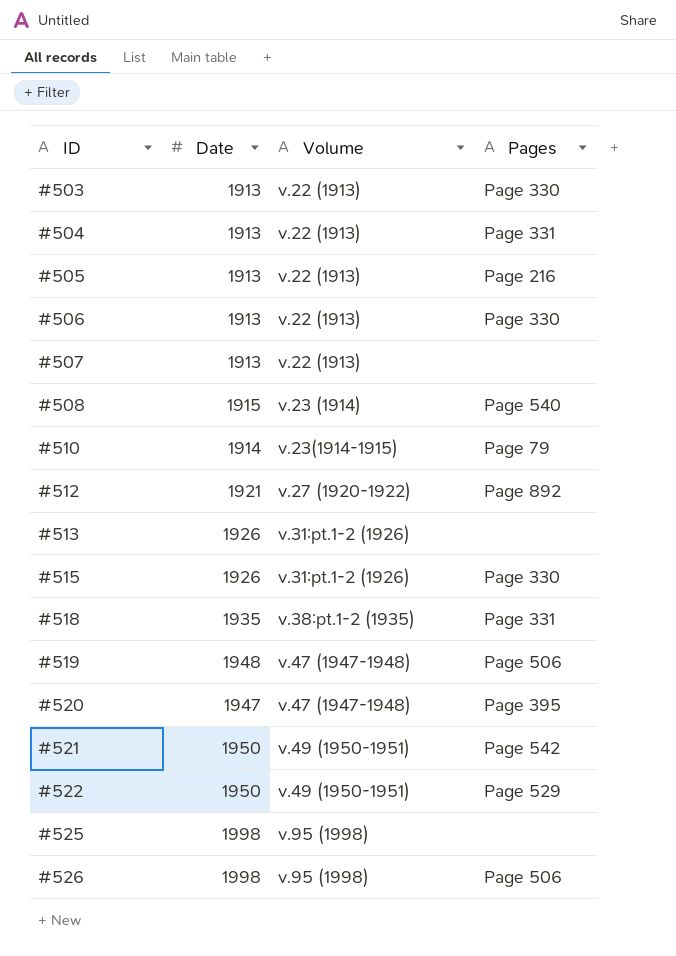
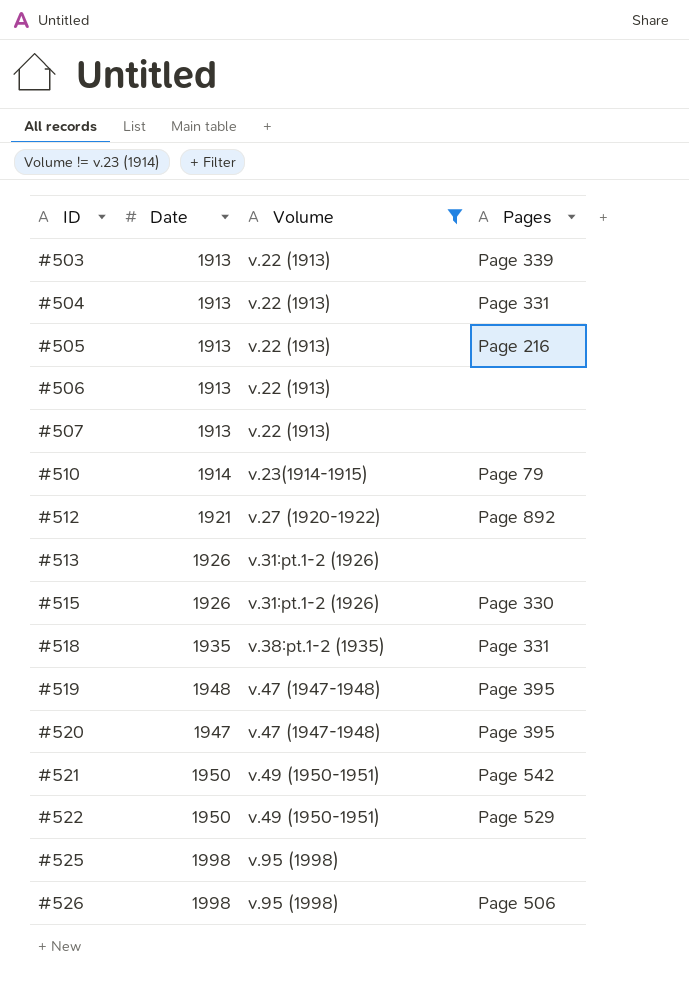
filter: none -> Volume != v.23 (1914)
#503 | Pages: Page 330 -> Page 339
#506 | Pages: Page 330 -> none
#519 | Pages: Page 506 -> Page 395

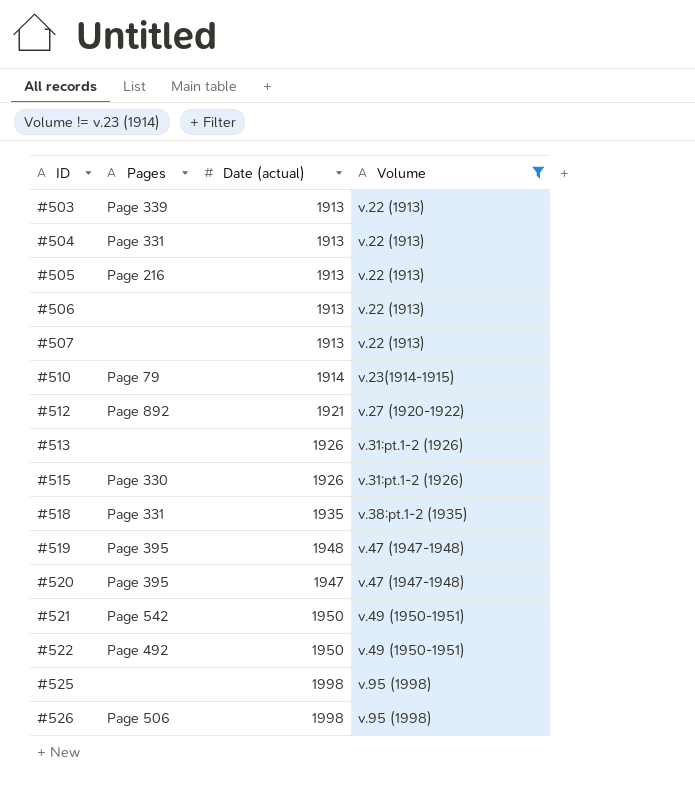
column Pages | position: 4 -> 2
column name: Date -> Date (actual)
#522 | Pages: Page 529 -> Page 492

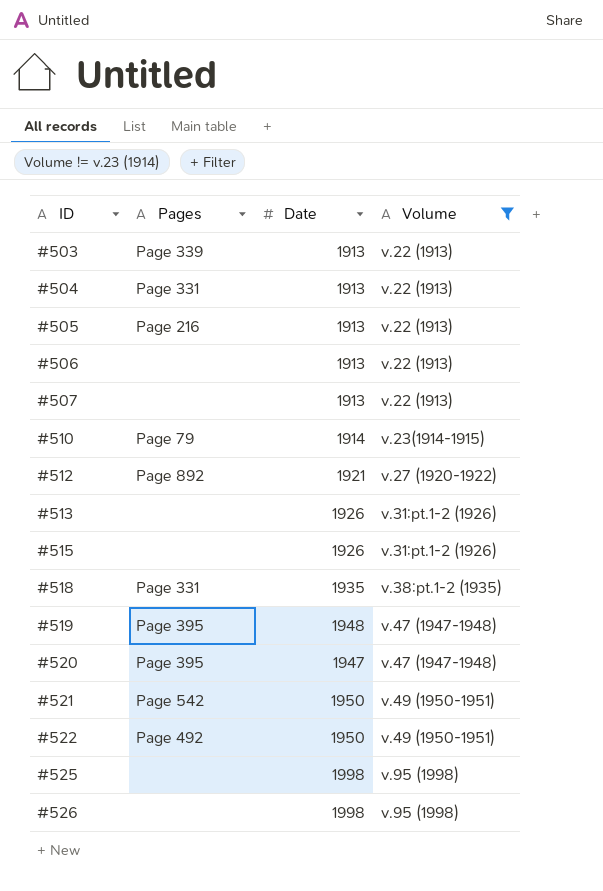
column name: Date (actual) -> Date
#515 | Pages: Page 330 -> none
#526 | Pages: Page 506 -> none

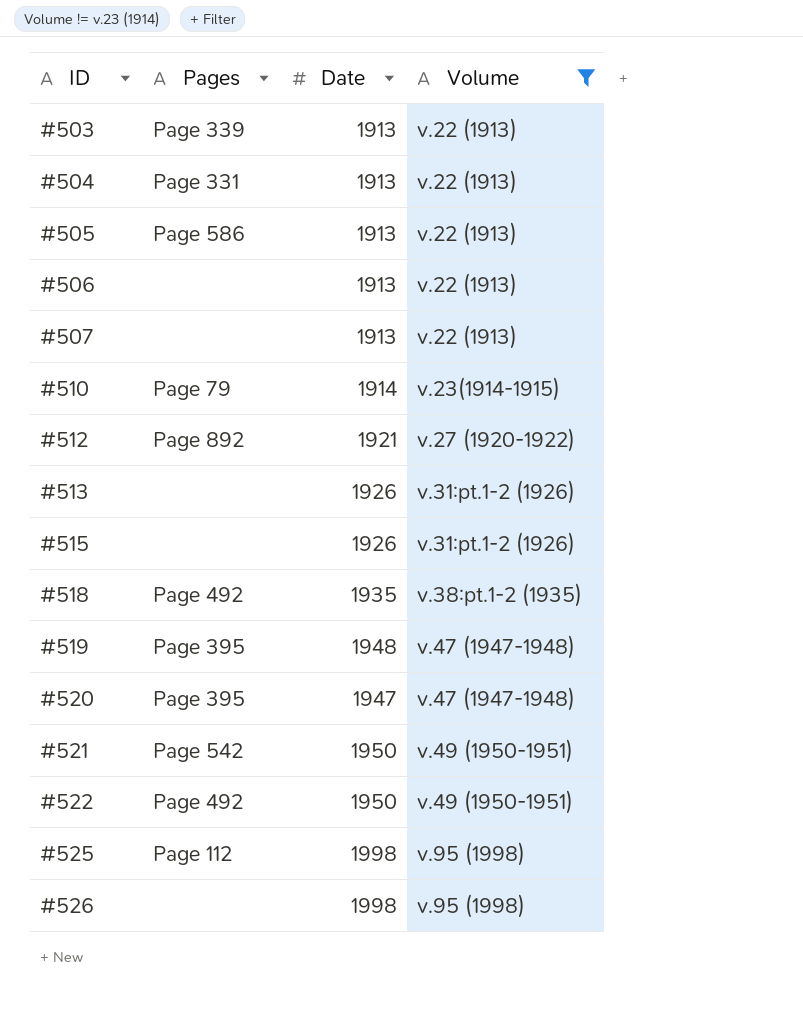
#505 | Pages: Page 216 -> Page 586
#518 | Pages: Page 331 -> Page 492
#525 | Pages: none -> Page 112

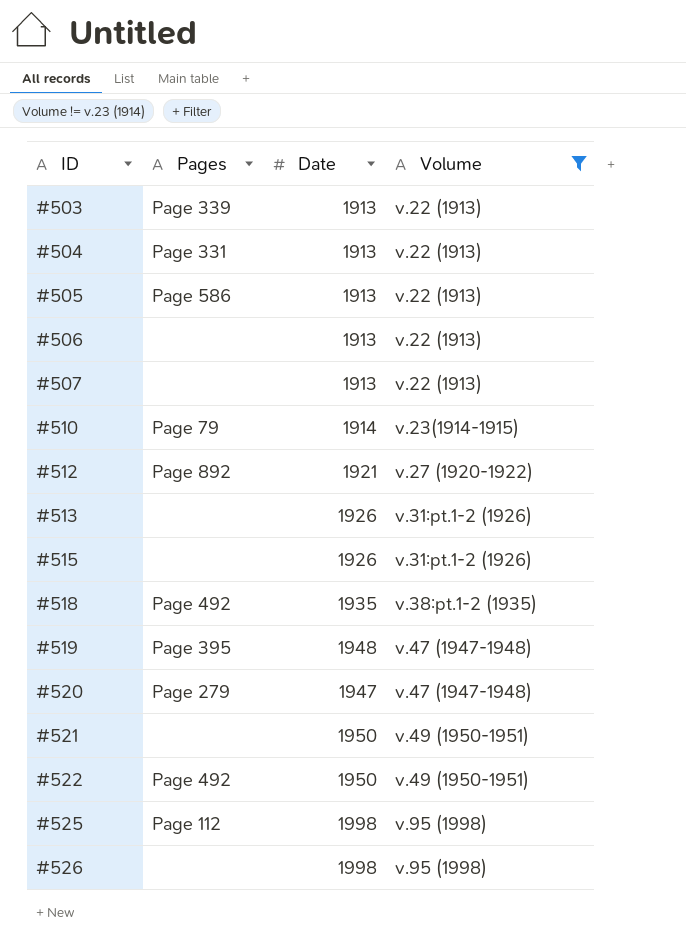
#520 | Pages: Page 395 -> Page 279
#521 | Pages: Page 542 -> none

